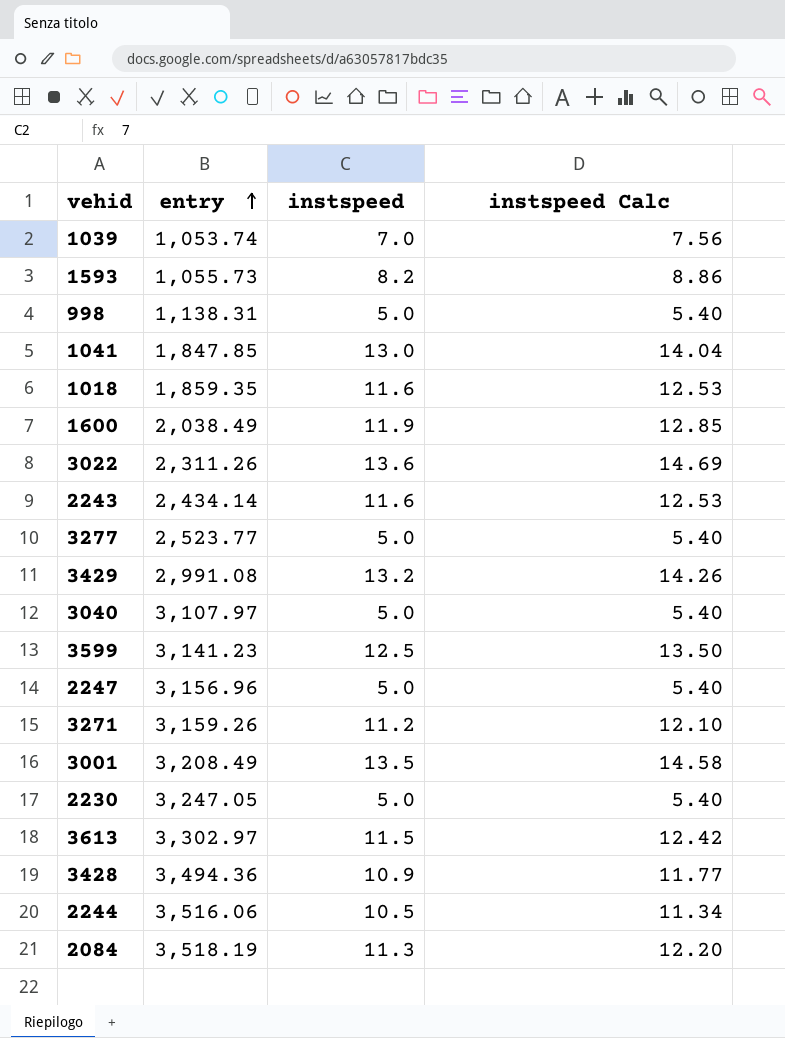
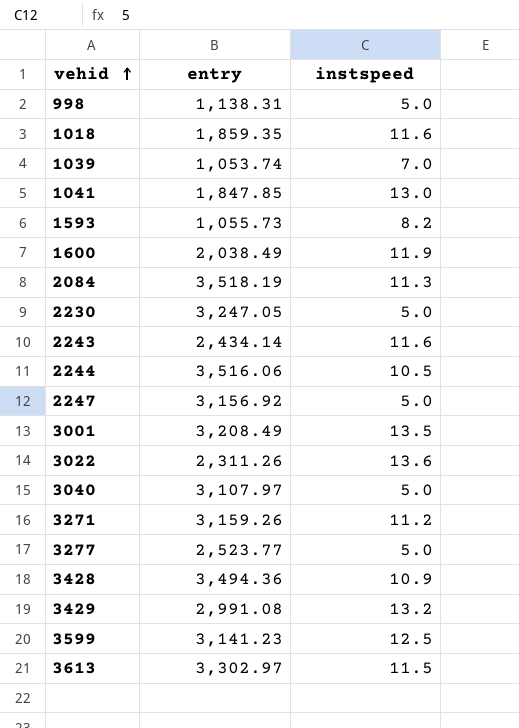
row order: entry ascending -> vehid ascending
column instspeed Calc | formula: [instspeed] * 1.08 -> none
2247 | entry: 3,156.96 -> 3,156.92

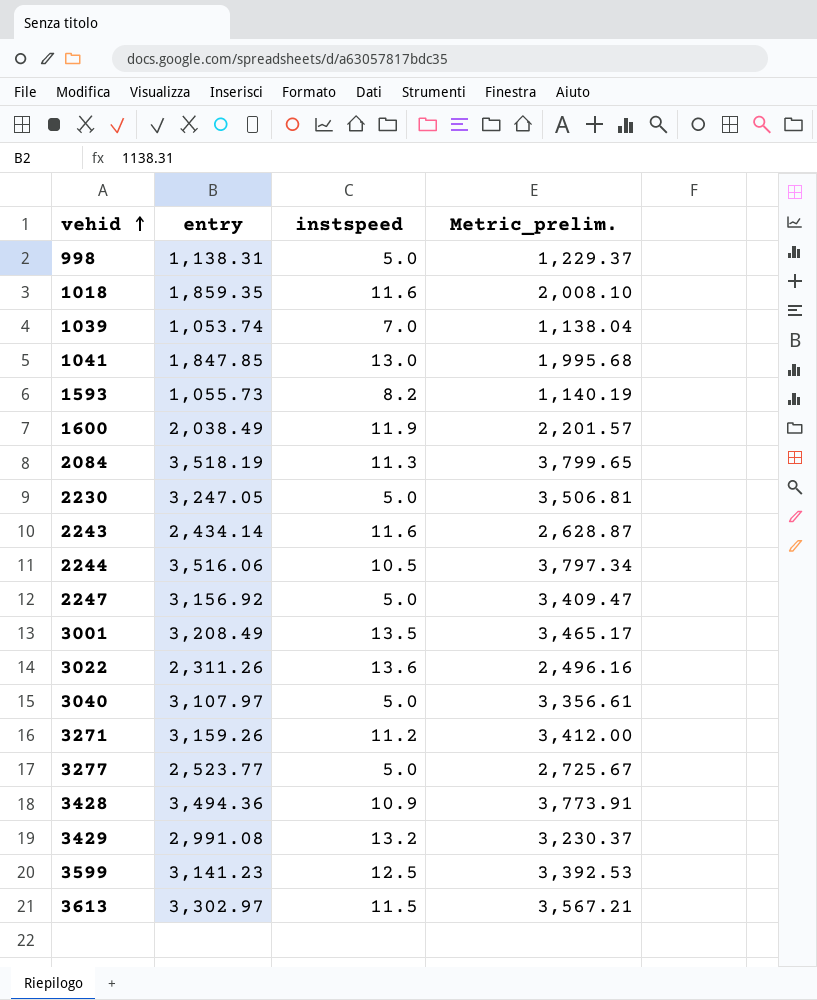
column Metric_prelim. | formula: none -> [entry] * 1.08

